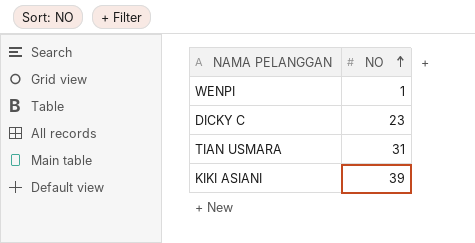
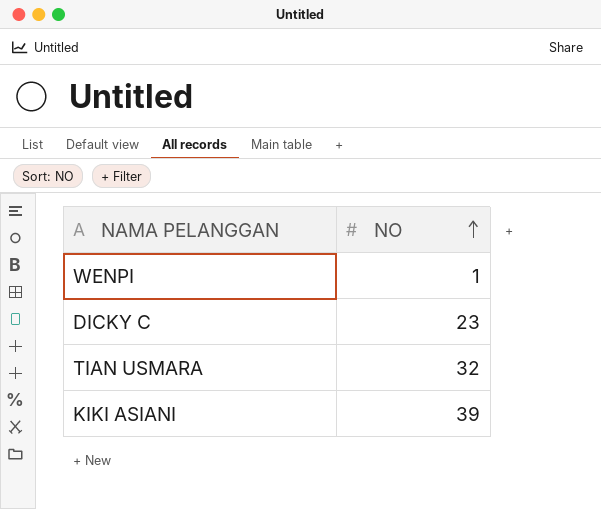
TIAN USMARA | NO: 31 -> 32

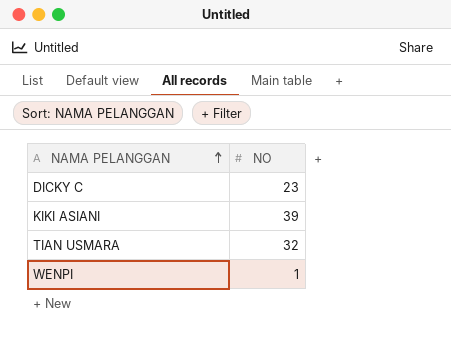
row order: NO ascending -> NAMA PELANGGAN ascending

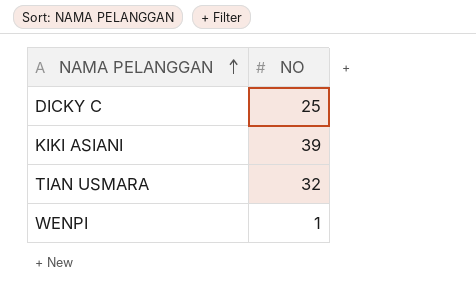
DICKY C | NO: 23 -> 25

